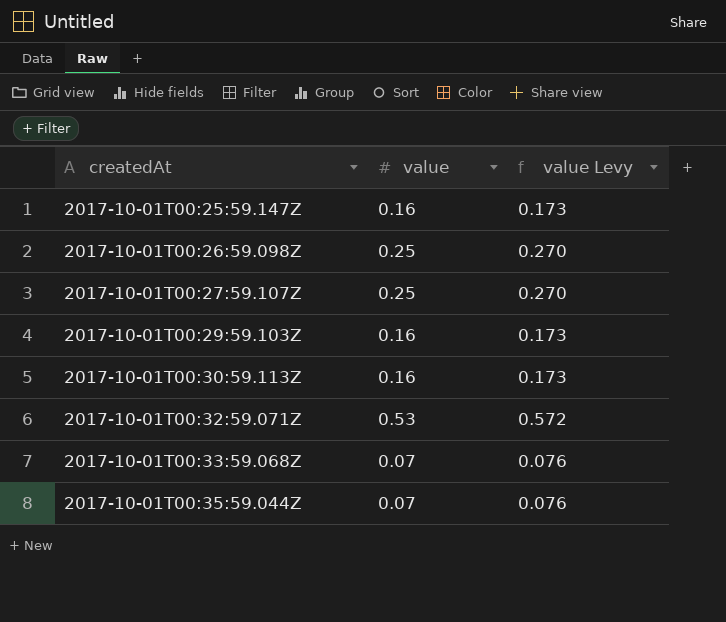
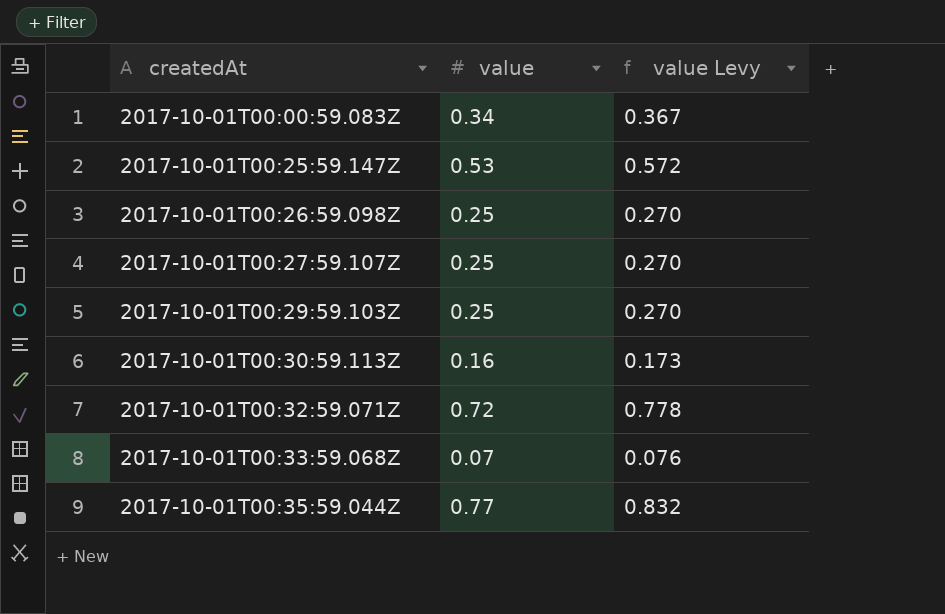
row 2017-10-01T00:00:59.083Z: none -> 0.34 | 0.367
2017-10-01T00:25:59.147Z | value: 0.16 -> 0.53
2017-10-01T00:25:59.147Z | value Levy: 0.173 -> 0.572
2017-10-01T00:29:59.103Z | value: 0.16 -> 0.25
2017-10-01T00:29:59.103Z | value Levy: 0.173 -> 0.270
2017-10-01T00:32:59.071Z | value: 0.53 -> 0.72
2017-10-01T00:32:59.071Z | value Levy: 0.572 -> 0.778
2017-10-01T00:35:59.044Z | value: 0.07 -> 0.77
2017-10-01T00:35:59.044Z | value Levy: 0.076 -> 0.832

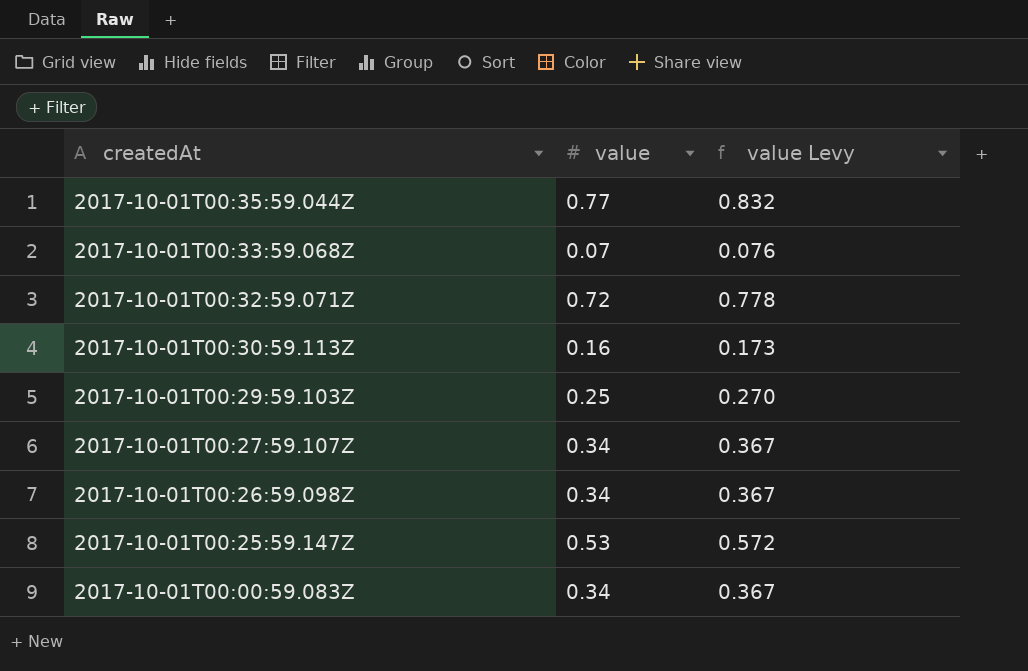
row order: createdAt ascending -> createdAt descending
2017-10-01T00:27:59.107Z | value: 0.25 -> 0.34
2017-10-01T00:27:59.107Z | value Levy: 0.270 -> 0.367
2017-10-01T00:26:59.098Z | value: 0.25 -> 0.34
2017-10-01T00:26:59.098Z | value Levy: 0.270 -> 0.367

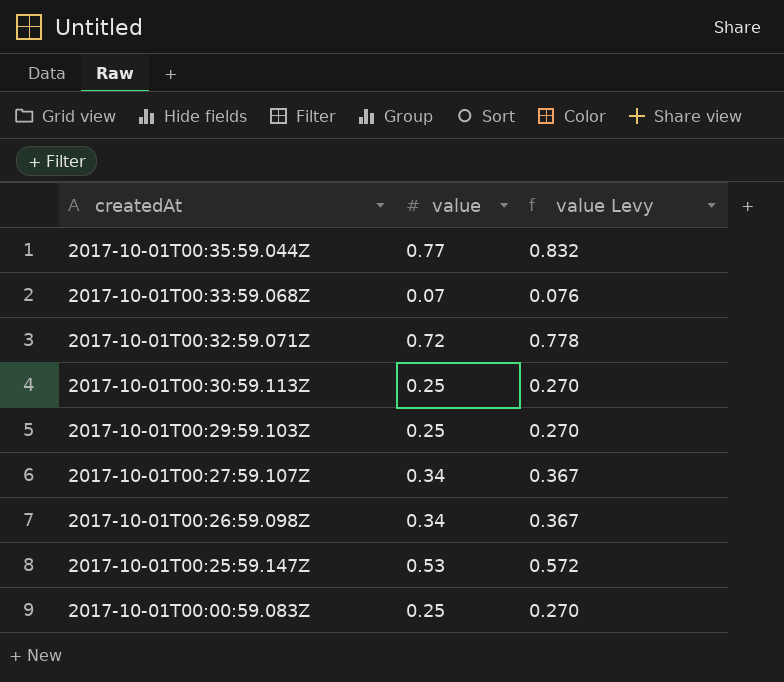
2017-10-01T00:30:59.113Z | value: 0.16 -> 0.25
2017-10-01T00:30:59.113Z | value Levy: 0.173 -> 0.270
2017-10-01T00:00:59.083Z | value: 0.34 -> 0.25
2017-10-01T00:00:59.083Z | value Levy: 0.367 -> 0.270

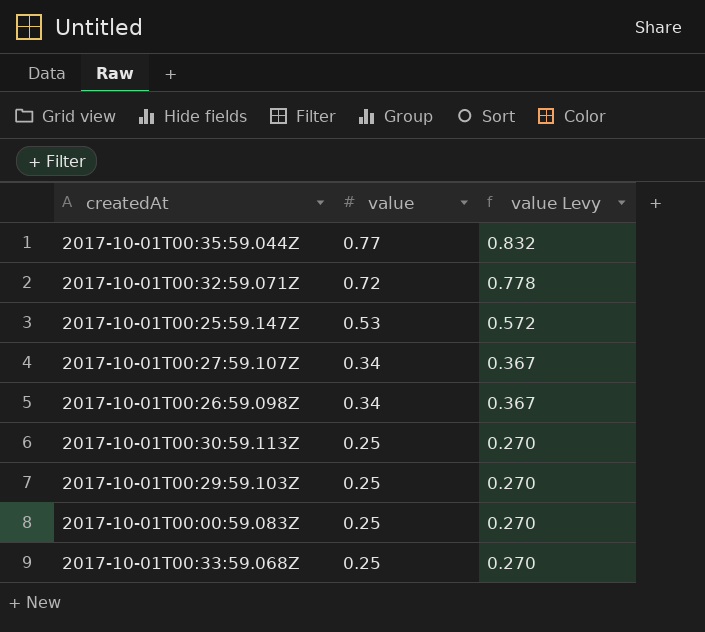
row order: createdAt descending -> value descending
2017-10-01T00:33:59.068Z | value: 0.07 -> 0.25
2017-10-01T00:33:59.068Z | value Levy: 0.076 -> 0.270

